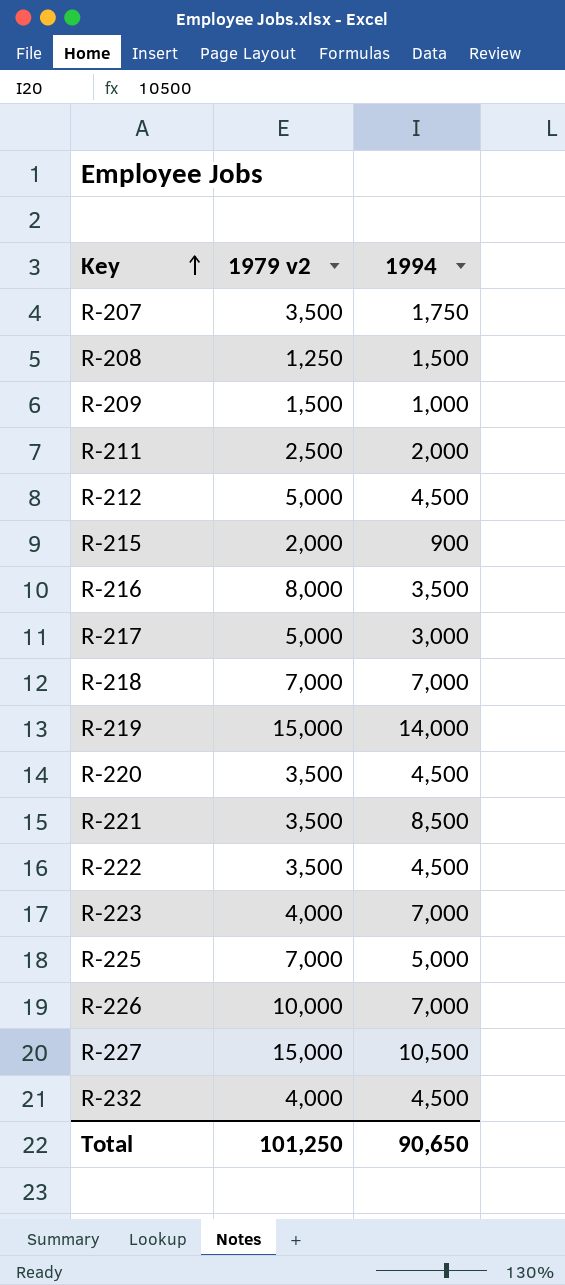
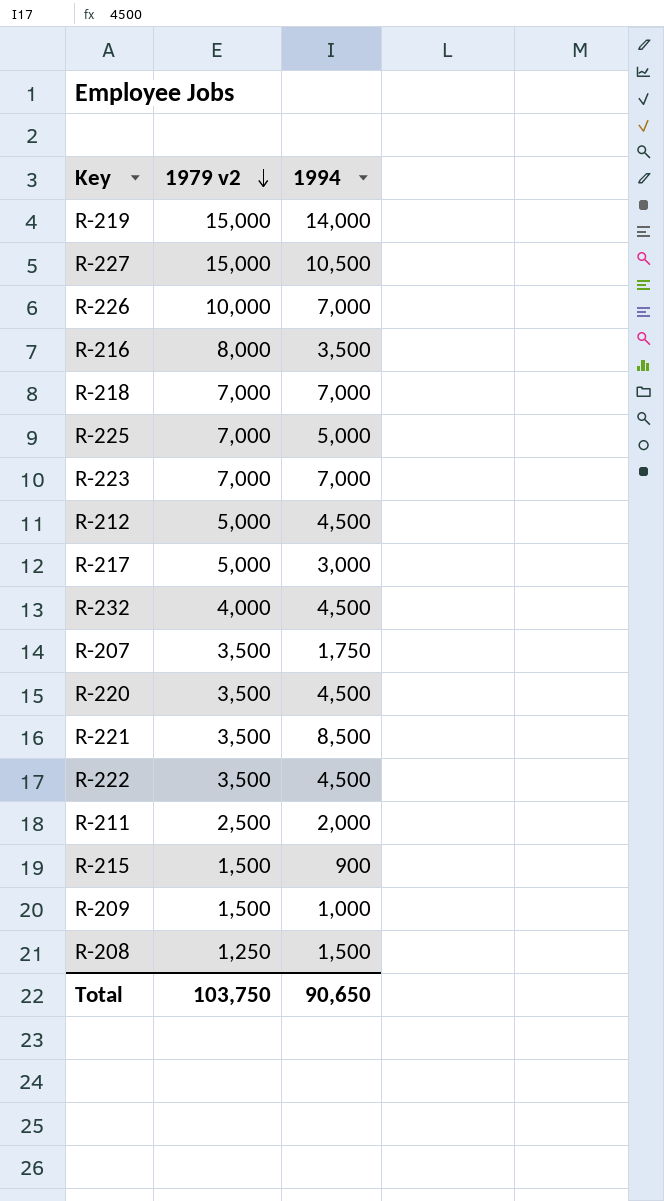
row order: Key ascending -> 1979 v2 descending
R-223 | 1979 v2: 4,000 -> 7,000
R-215 | 1979 v2: 2,000 -> 1,500
Total | 1979 v2: 101,250 -> 103,750

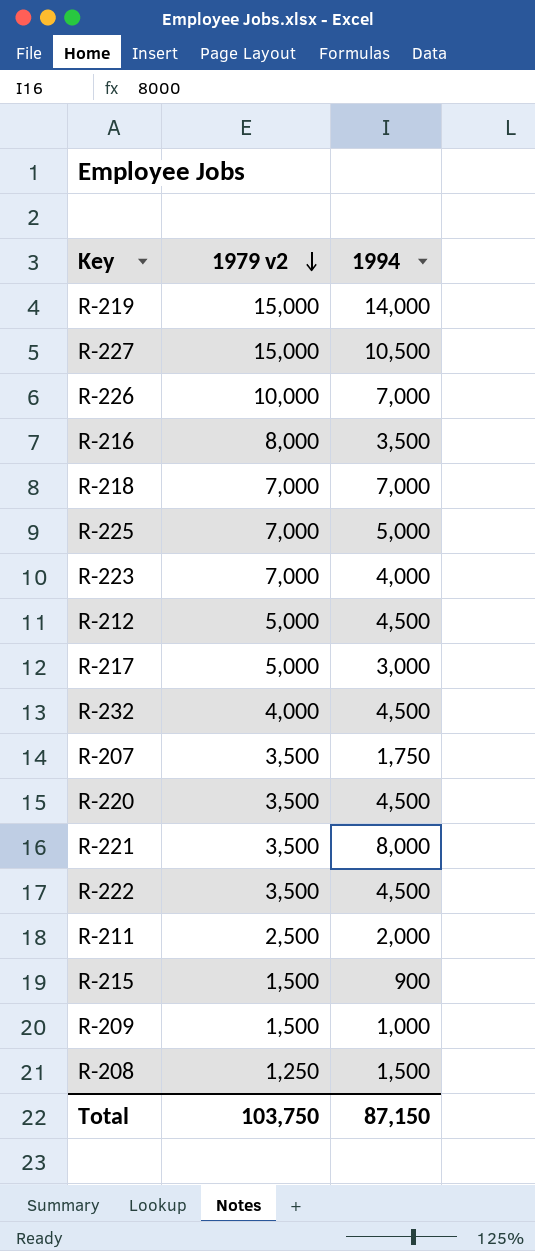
R-223 | 1994: 7,000 -> 4,000
R-221 | 1994: 8,500 -> 8,000
Total | 1994: 90,650 -> 87,150

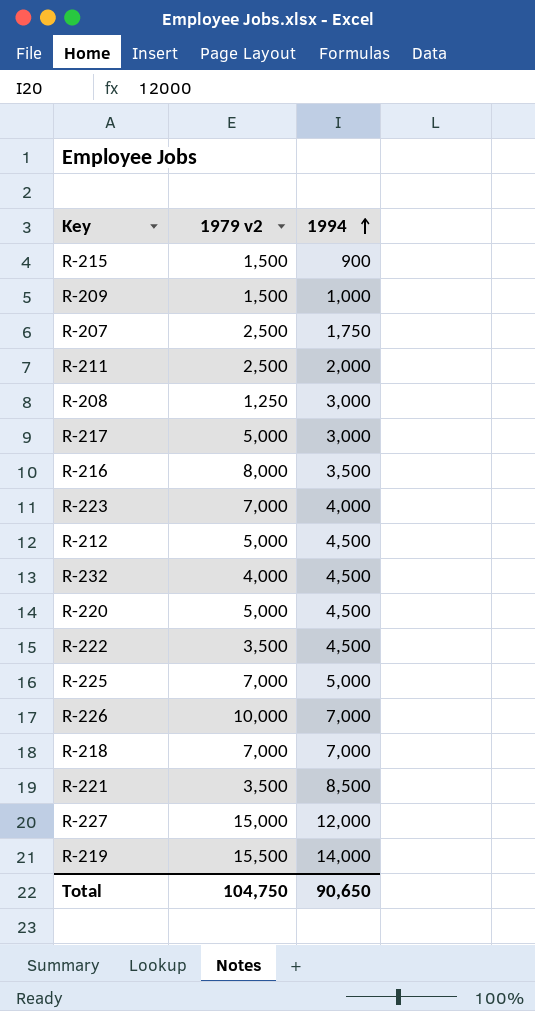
row order: 1979 v2 descending -> 1994 ascending
R-207 | 1979 v2: 3,500 -> 2,500
R-208 | 1994: 1,500 -> 3,000
R-220 | 1979 v2: 3,500 -> 5,000
R-221 | 1994: 8,000 -> 8,500
R-227 | 1994: 10,500 -> 12,000
R-219 | 1979 v2: 15,000 -> 15,500
Total | 1979 v2: 103,750 -> 104,750
Total | 1994: 87,150 -> 90,650

